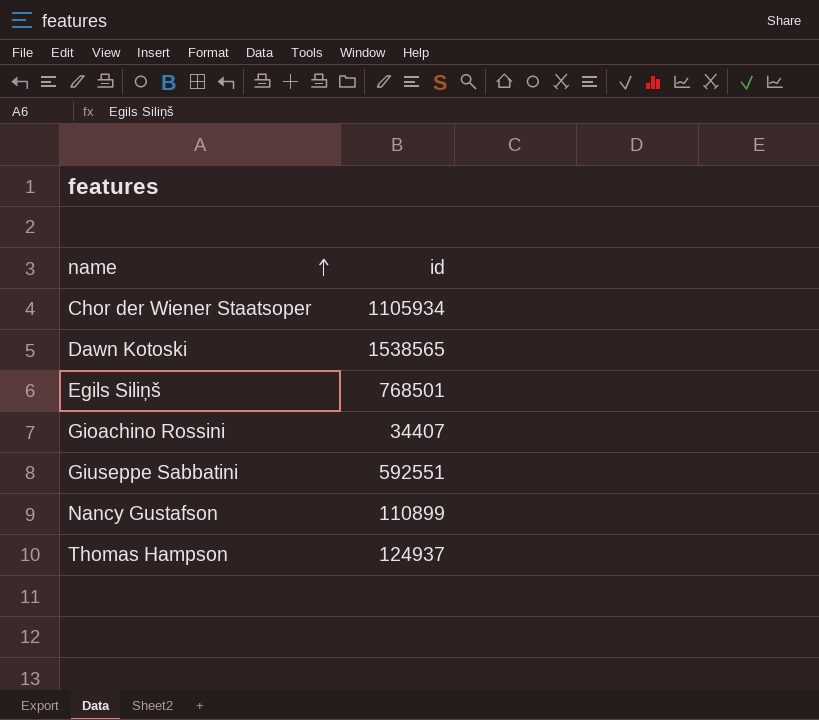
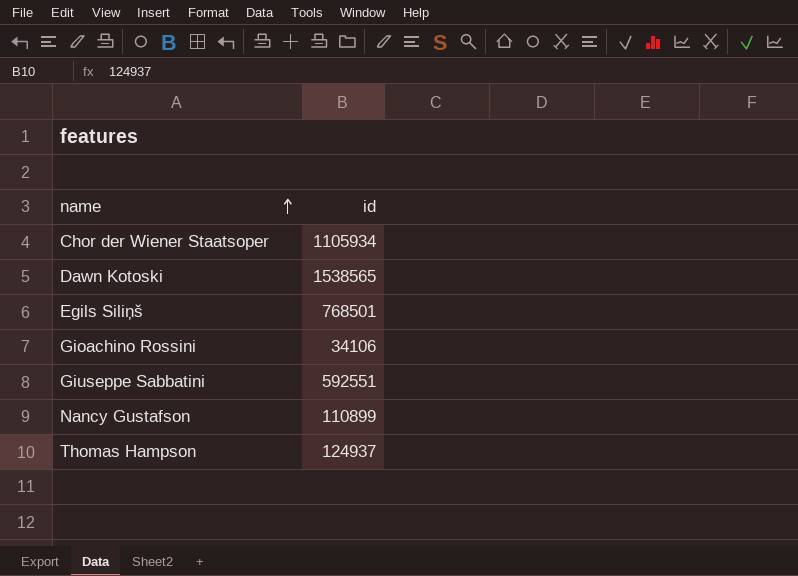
Gioachino Rossini | id: 34407 -> 34106

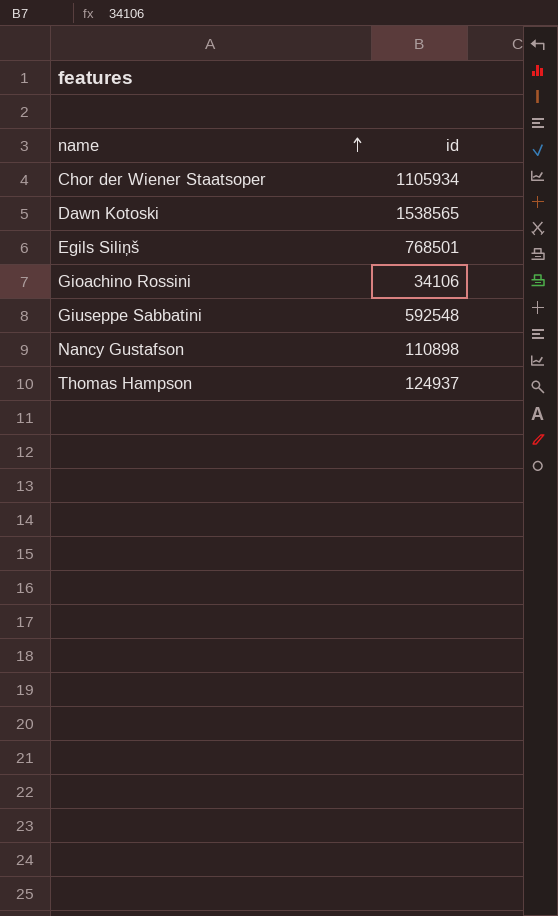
Giuseppe Sabbatini | id: 592551 -> 592548
Nancy Gustafson | id: 110899 -> 110898

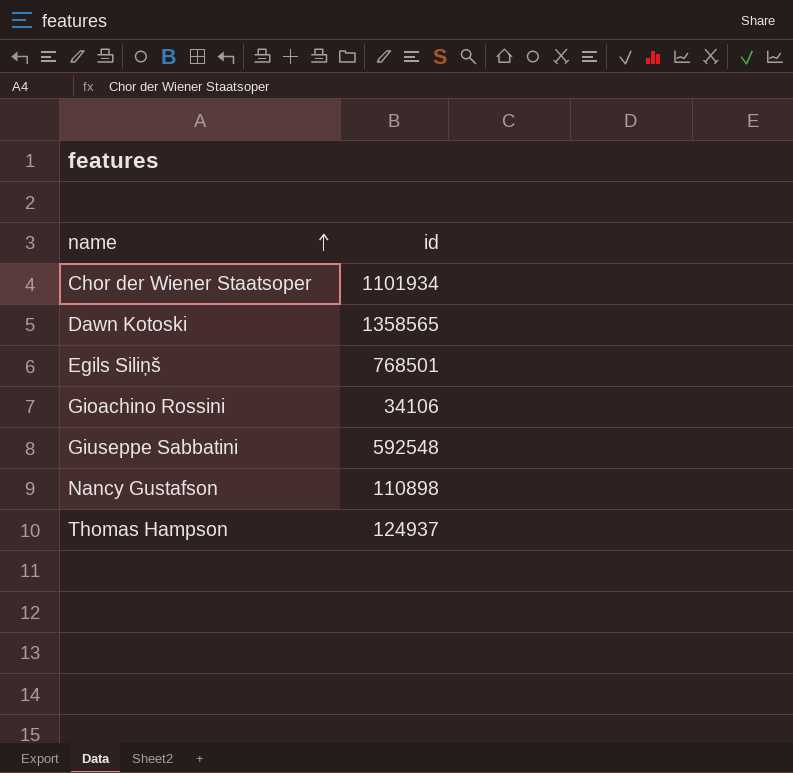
Chor der Wiener Staatsoper | id: 1105934 -> 1101934
Dawn Kotoski | id: 1538565 -> 1358565

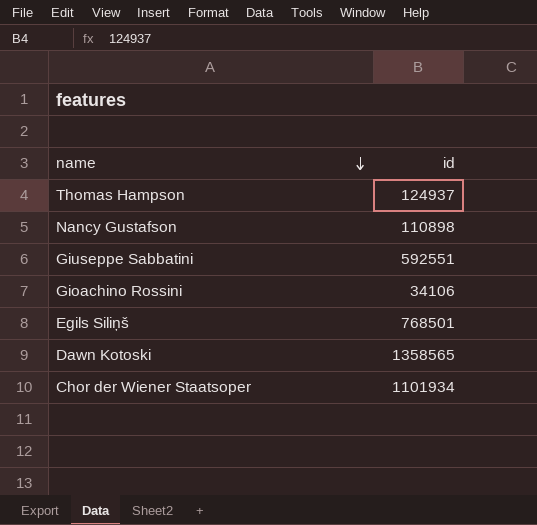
row order: name ascending -> name descending
Giuseppe Sabbatini | id: 592548 -> 592551

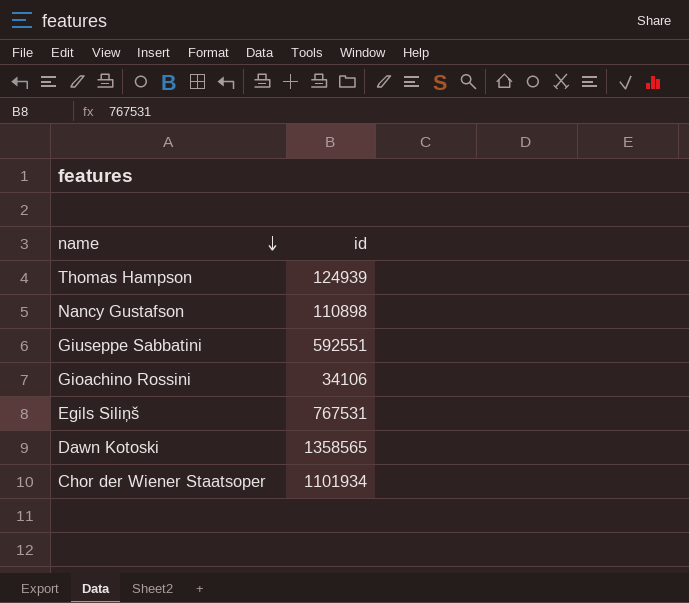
Thomas Hampson | id: 124937 -> 124939
Egils Siliņš | id: 768501 -> 767531

